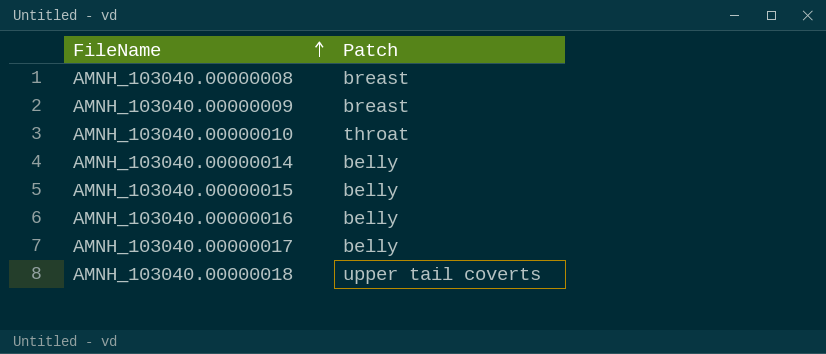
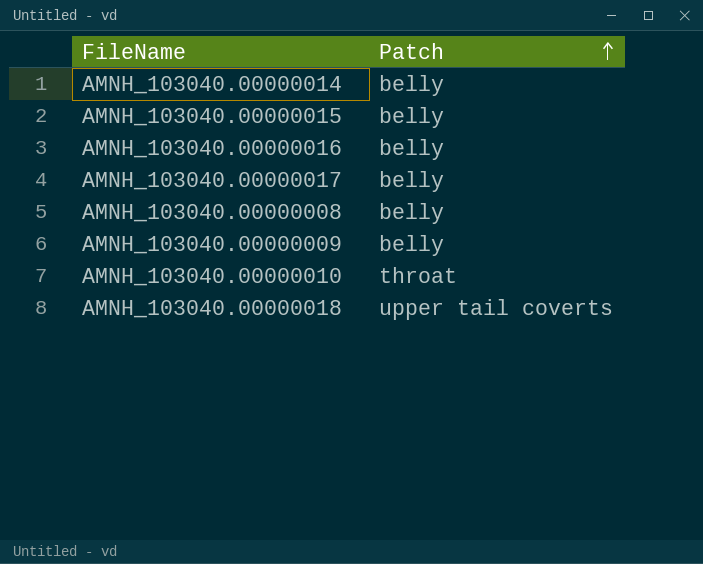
row order: FileName ascending -> Patch ascending
AMNH_103040.00000008 | Patch: breast -> belly
AMNH_103040.00000009 | Patch: breast -> belly

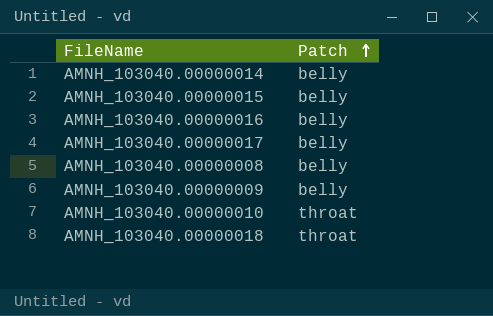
AMNH_103040.00000018 | Patch: upper tail coverts -> throat

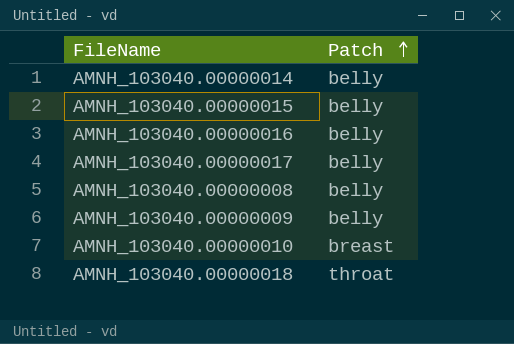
AMNH_103040.00000010 | Patch: throat -> breast

